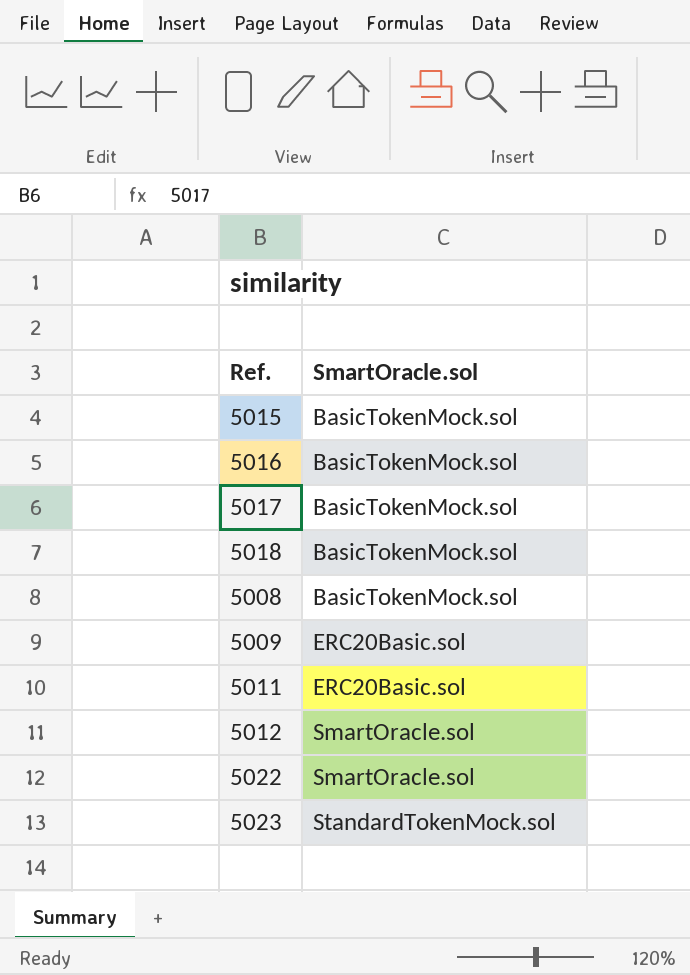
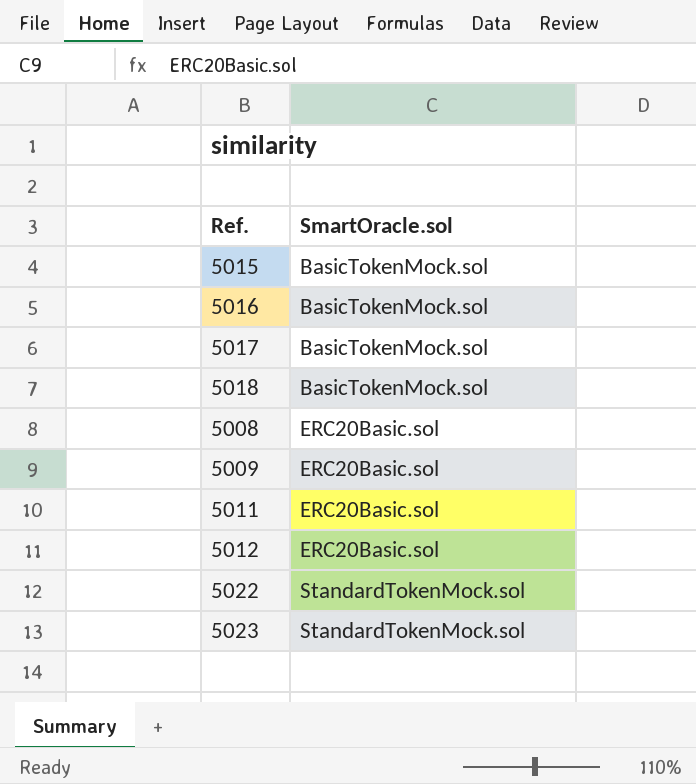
5008 | SmartOracle.sol: BasicTokenMock.sol -> ERC20Basic.sol
5012 | SmartOracle.sol: SmartOracle.sol -> ERC20Basic.sol
5022 | SmartOracle.sol: SmartOracle.sol -> StandardTokenMock.sol

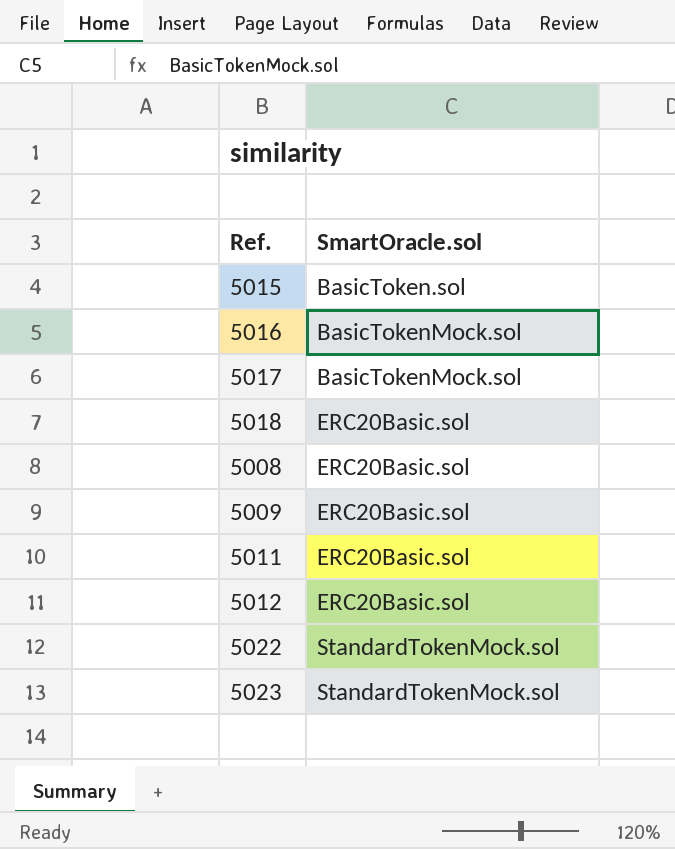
5015 | SmartOracle.sol: BasicTokenMock.sol -> BasicToken.sol
5018 | SmartOracle.sol: BasicTokenMock.sol -> ERC20Basic.sol

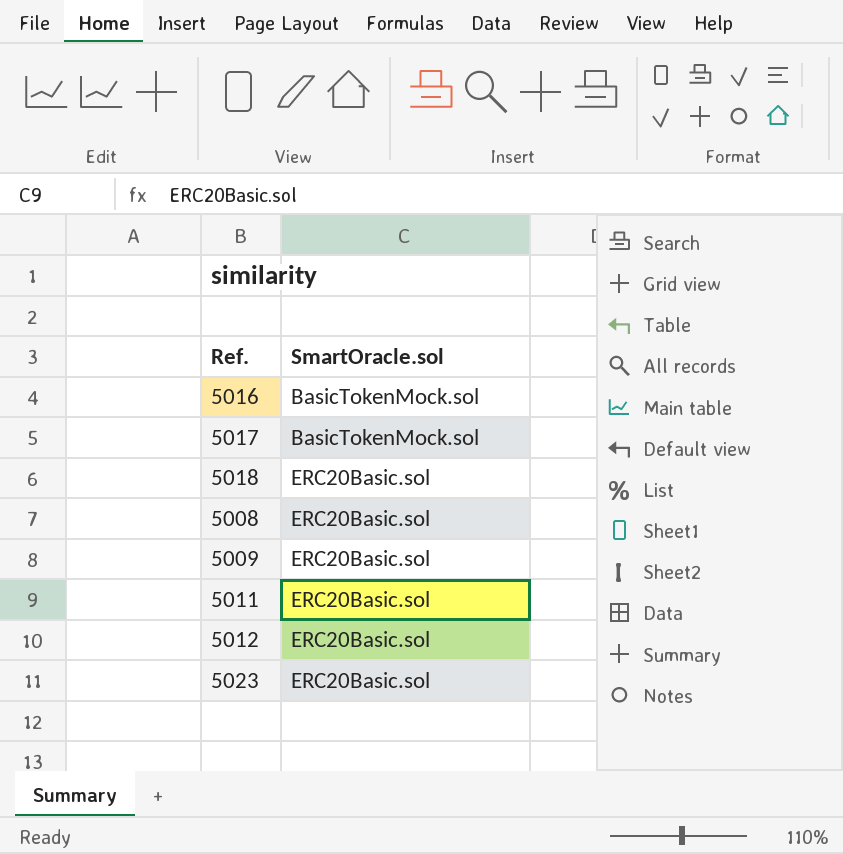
row 5015: BasicToken.sol -> none
row 5022: StandardTokenMock.sol -> none
5023 | SmartOracle.sol: StandardTokenMock.sol -> ERC20Basic.sol

